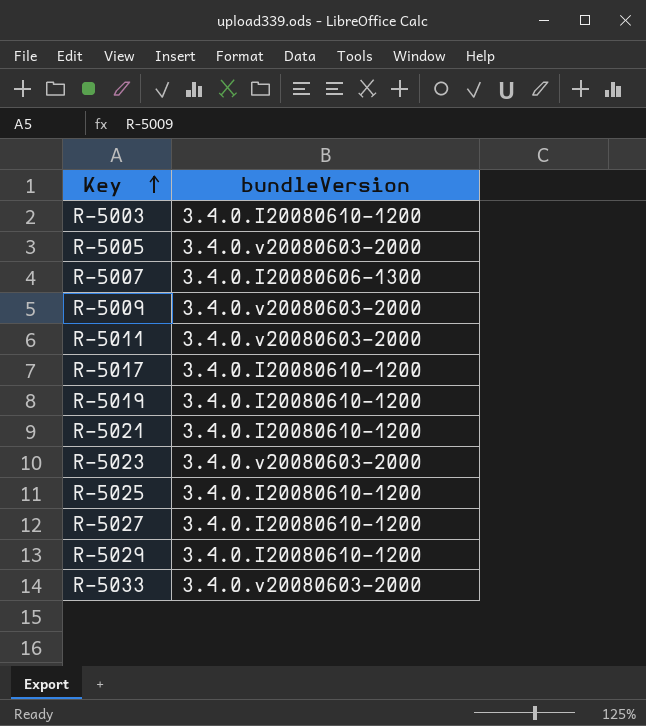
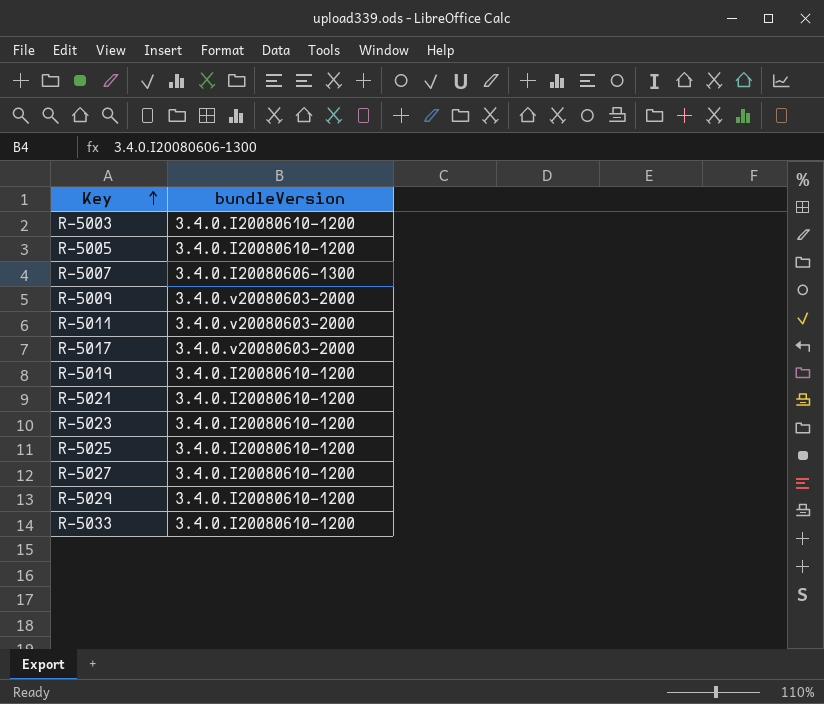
R-5005 | bundleVersion: 3.4.0.v20080603-2000 -> 3.4.0.I20080610-1200
R-5017 | bundleVersion: 3.4.0.I20080610-1200 -> 3.4.0.v20080603-2000
R-5023 | bundleVersion: 3.4.0.v20080603-2000 -> 3.4.0.I20080610-1200
R-5033 | bundleVersion: 3.4.0.v20080603-2000 -> 3.4.0.I20080610-1200

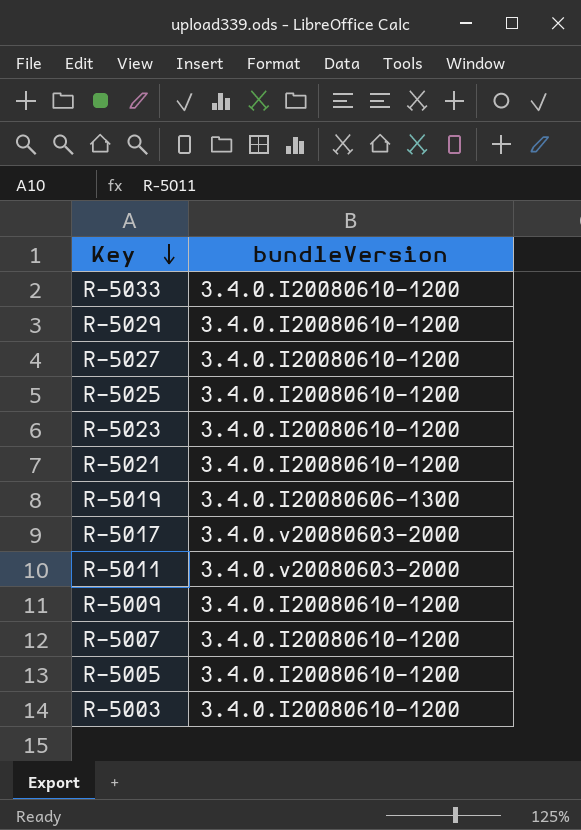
row order: Key ascending -> Key descending
R-5019 | bundleVersion: 3.4.0.I20080610-1200 -> 3.4.0.I20080606-1300
R-5009 | bundleVersion: 3.4.0.v20080603-2000 -> 3.4.0.I20080610-1200
R-5007 | bundleVersion: 3.4.0.I20080606-1300 -> 3.4.0.I20080610-1200

